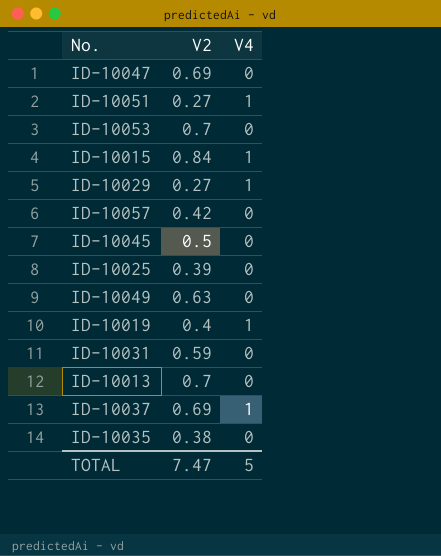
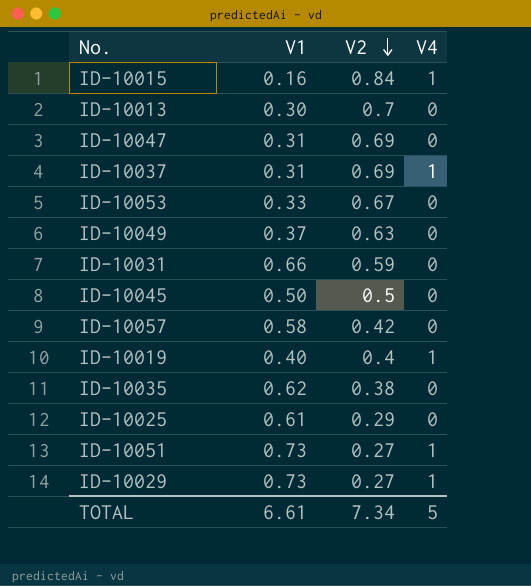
row order: none -> V2 descending
column V1 | position: none -> 2
ID-10053 | V2: 0.7 -> 0.67
ID-10025 | V2: 0.39 -> 0.29
TOTAL | V2: 7.47 -> 7.34

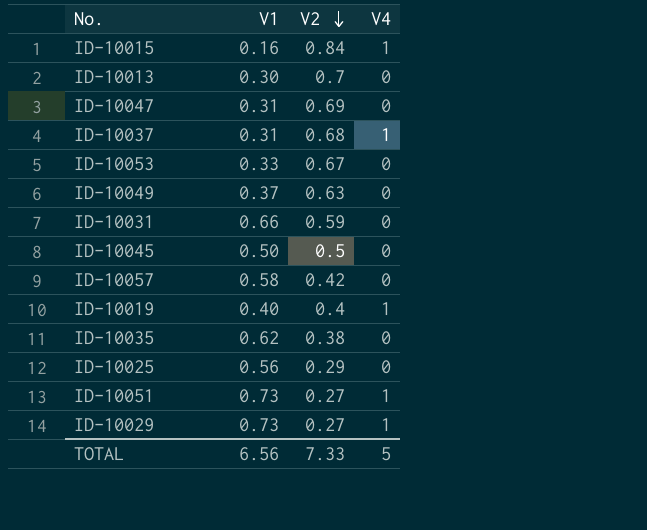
ID-10037 | V2: 0.69 -> 0.68
ID-10025 | V1: 0.61 -> 0.56
TOTAL | V1: 6.61 -> 6.56
TOTAL | V2: 7.34 -> 7.33

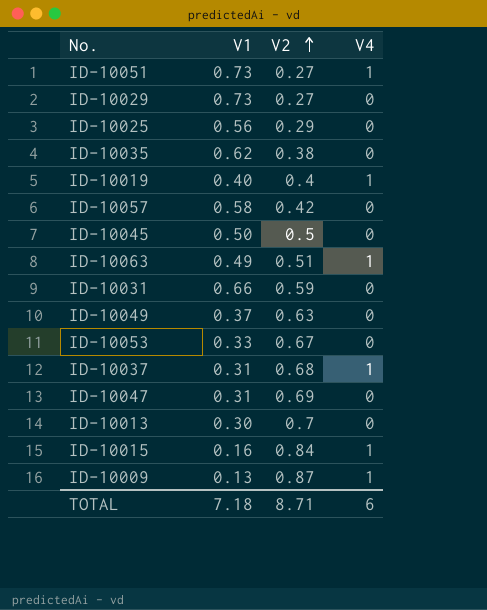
row order: V2 descending -> V2 ascending
ID-10029 | V4: 1 -> 0
row ID-10063: none -> 0.49 | 0.51 | 1
row ID-10009: none -> 0.13 | 0.87 | 1
TOTAL | V1: 6.56 -> 7.18
TOTAL | V2: 7.33 -> 8.71
TOTAL | V4: 5 -> 6

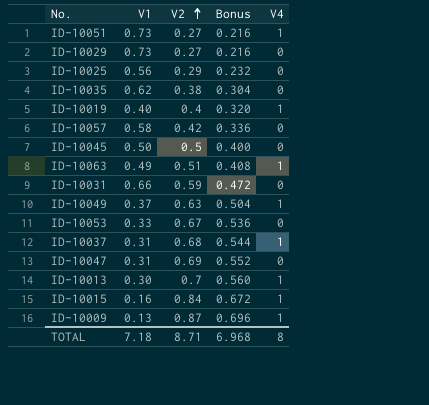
column Bonus | formula: none -> [V2] * 0.8
ID-10049 | V4: 0 -> 1
ID-10013 | V4: 0 -> 1
TOTAL | V4: 6 -> 8

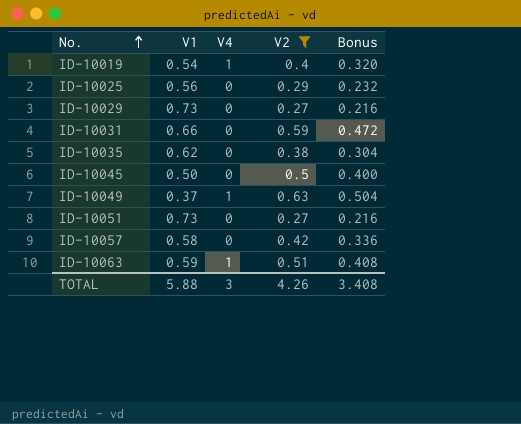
filter: none -> V2 <= 0.63
row order: V2 ascending -> No. ascending
column V4 | position: 5 -> 3
ID-10019 | V1: 0.40 -> 0.54
ID-10051 | V4: 1 -> 0
ID-10063 | V1: 0.49 -> 0.59
TOTAL | V1: 7.18 -> 5.88
TOTAL | V4: 8 -> 3
TOTAL | V2: 8.71 -> 4.26
TOTAL | Bonus: 6.968 -> 3.408

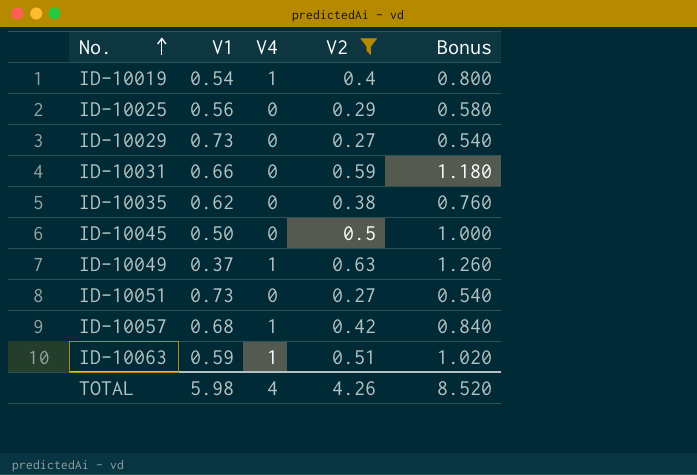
column Bonus | formula: [V2] * 0.8 -> [V2] * 2
ID-10057 | V1: 0.58 -> 0.68
ID-10057 | V4: 0 -> 1
TOTAL | V1: 5.88 -> 5.98
TOTAL | V4: 3 -> 4
TOTAL | Bonus: 3.408 -> 8.520

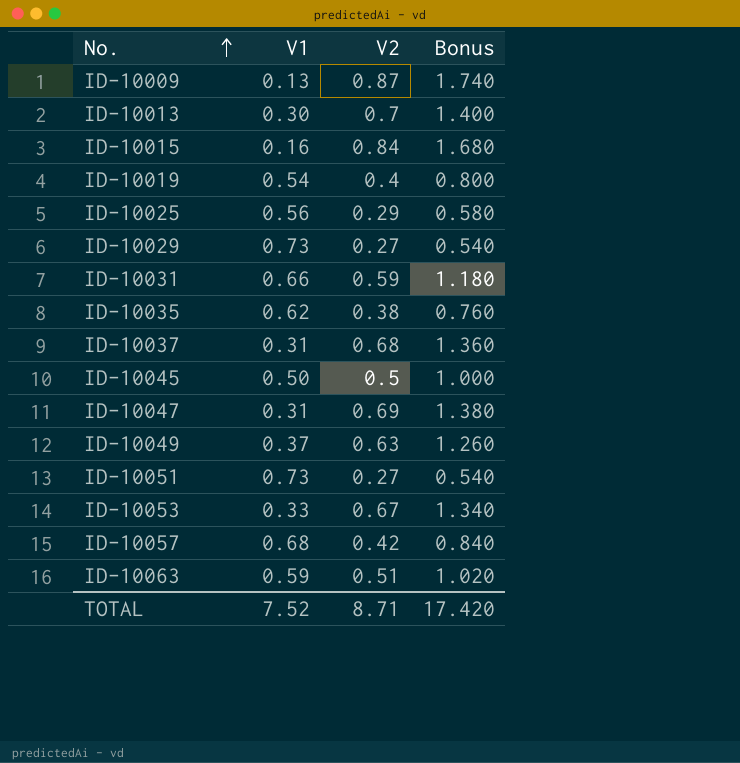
filter: V2 <= 0.63 -> none
column V4 | position: 3 -> none
TOTAL | V1: 5.98 -> 7.52
TOTAL | V2: 4.26 -> 8.71
TOTAL | Bonus: 8.520 -> 17.420

